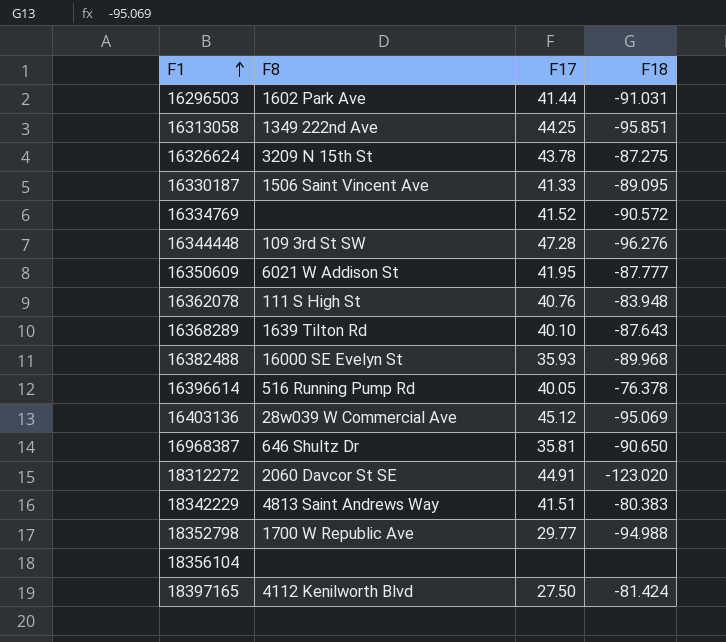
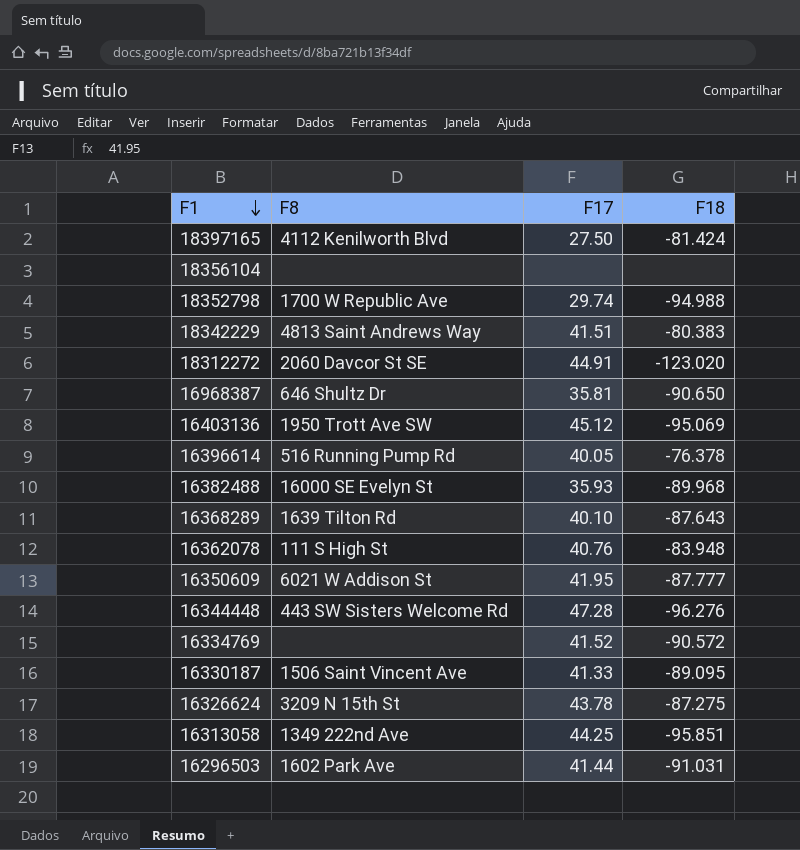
row order: F1 ascending -> F1 descending
18352798 | F17: 29.77 -> 29.74
16403136 | F8: 28w039 W Commercial Ave -> 1950 Trott Ave SW
16344448 | F8: 109 3rd St SW -> 443 SW Sisters Welcome Rd

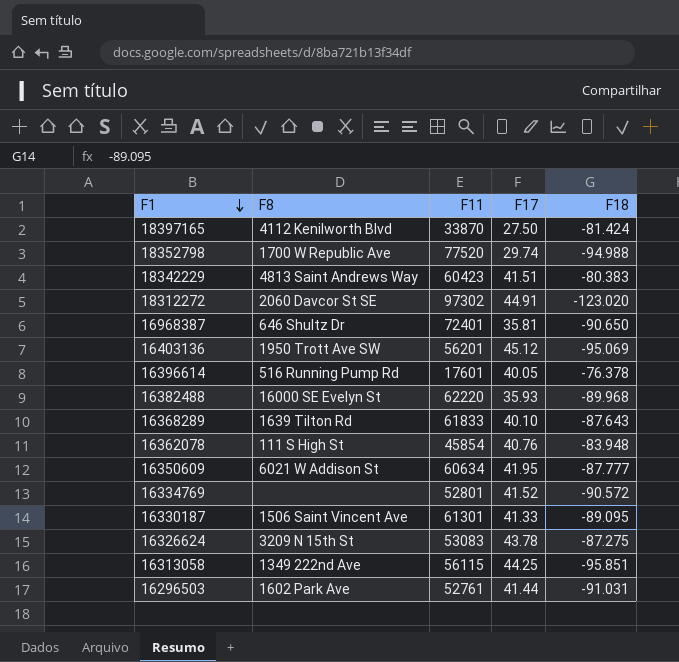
column F11 | position: none -> 3
row 18356104: none | none | none -> none
row 16344448: 443 SW Sisters Welcome Rd | 47.28 | -96.276 -> none

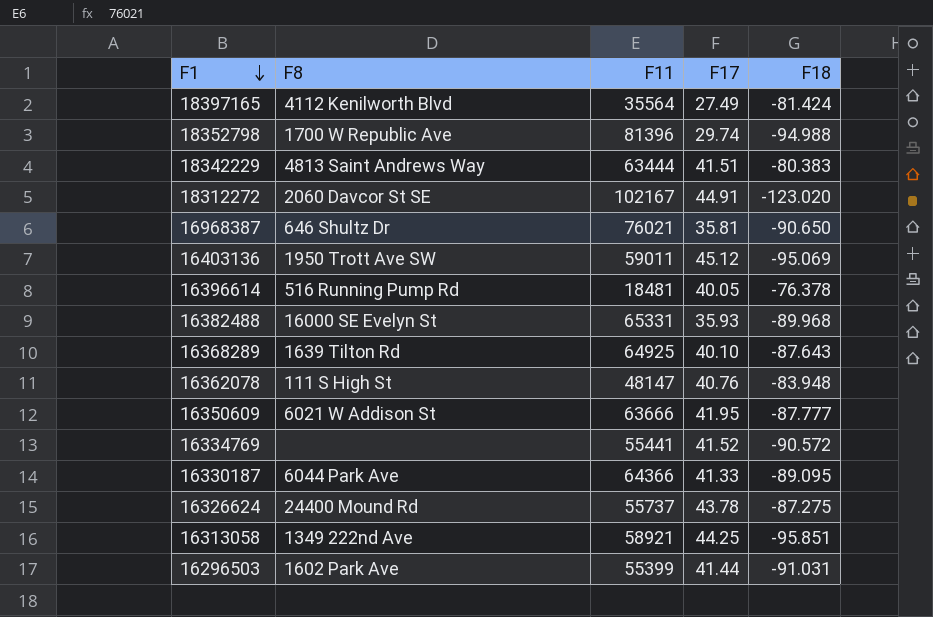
18397165 | F11: 33870 -> 35564
18397165 | F17: 27.50 -> 27.49
18352798 | F11: 77520 -> 81396
18342229 | F11: 60423 -> 63444
18312272 | F11: 97302 -> 102167
16968387 | F11: 72401 -> 76021
16403136 | F11: 56201 -> 59011
16396614 | F11: 17601 -> 18481
16382488 | F11: 62220 -> 65331
16368289 | F11: 61833 -> 64925
16362078 | F11: 45854 -> 48147
16350609 | F11: 60634 -> 63666
16334769 | F11: 52801 -> 55441
16330187 | F8: 1506 Saint Vincent Ave -> 6044 Park Ave
16330187 | F11: 61301 -> 64366
16326624 | F8: 3209 N 15th St -> 24400 Mound Rd
16326624 | F11: 53083 -> 55737
16313058 | F11: 56115 -> 58921
16296503 | F11: 52761 -> 55399

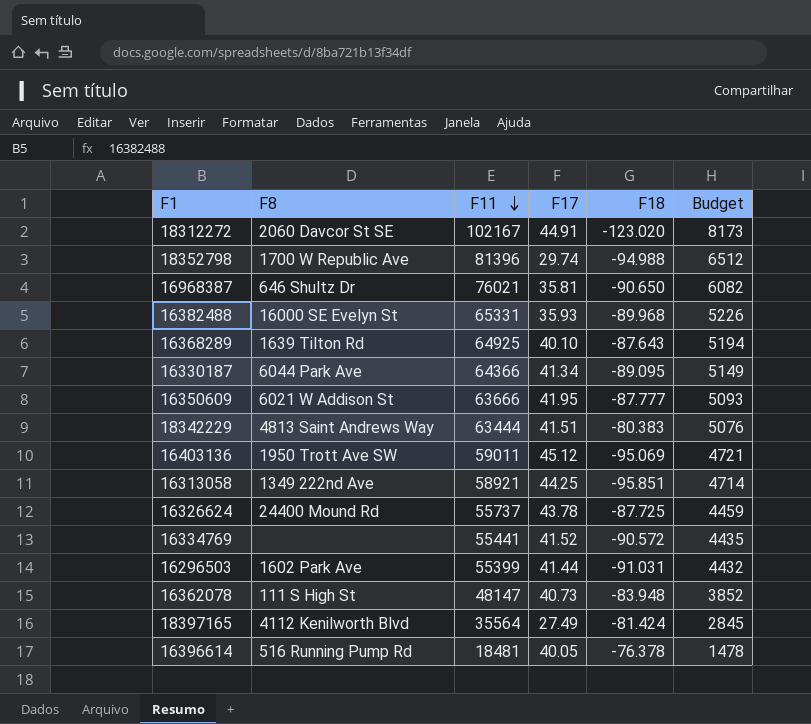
row order: F1 descending -> F11 descending
column Budget | formula: none -> [F11] * 0.08
16330187 | F17: 41.33 -> 41.34
16326624 | F18: -87.275 -> -87.725
16362078 | F17: 40.76 -> 40.73

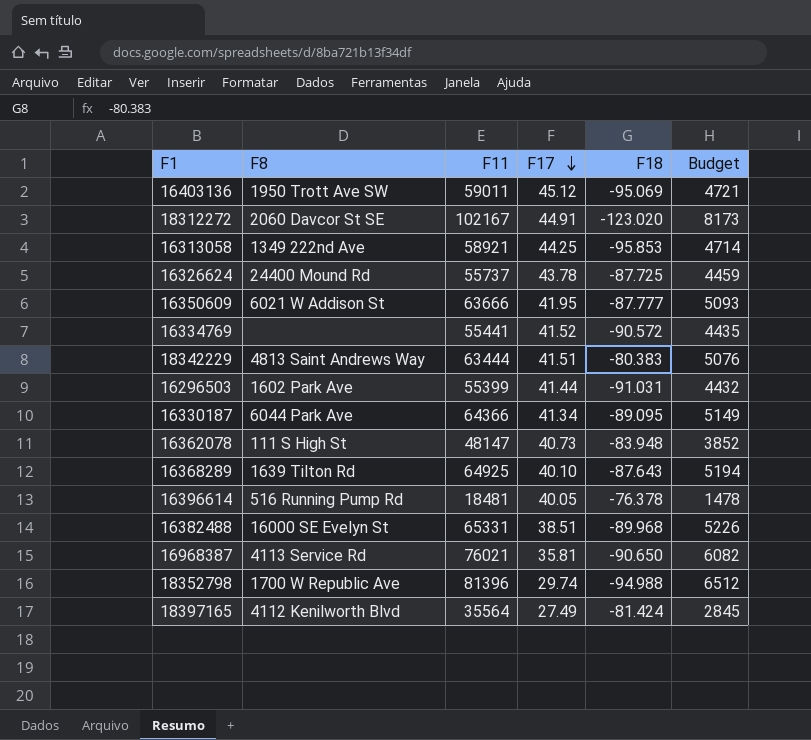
row order: F11 descending -> F17 descending
16313058 | F18: -95.851 -> -95.853
16382488 | F17: 35.93 -> 38.51
16968387 | F8: 646 Shultz Dr -> 4113 Service Rd

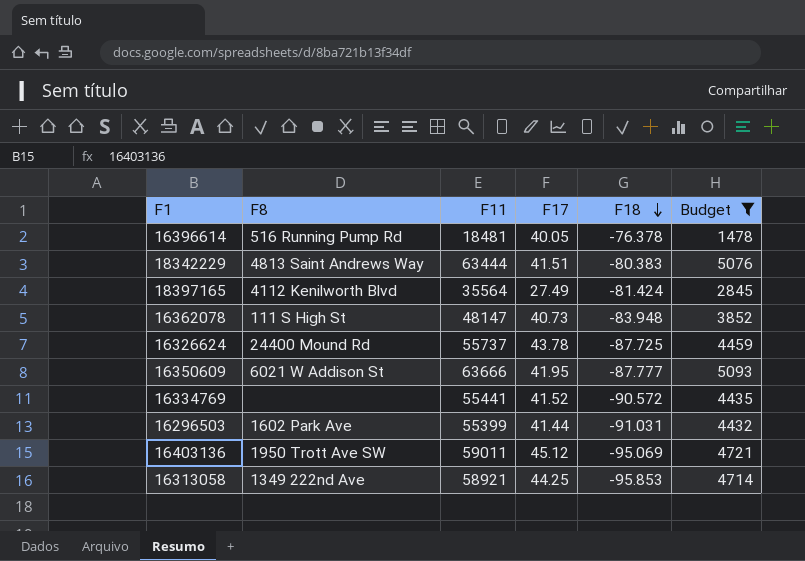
filter: none -> Budget <= 5093
row order: F17 descending -> F18 descending

